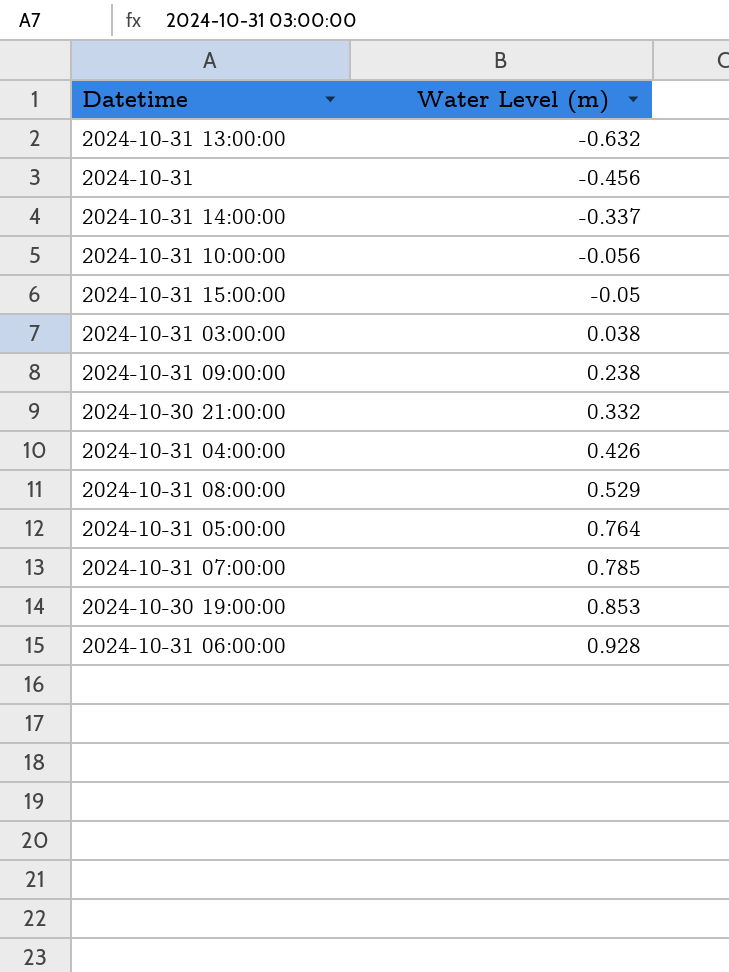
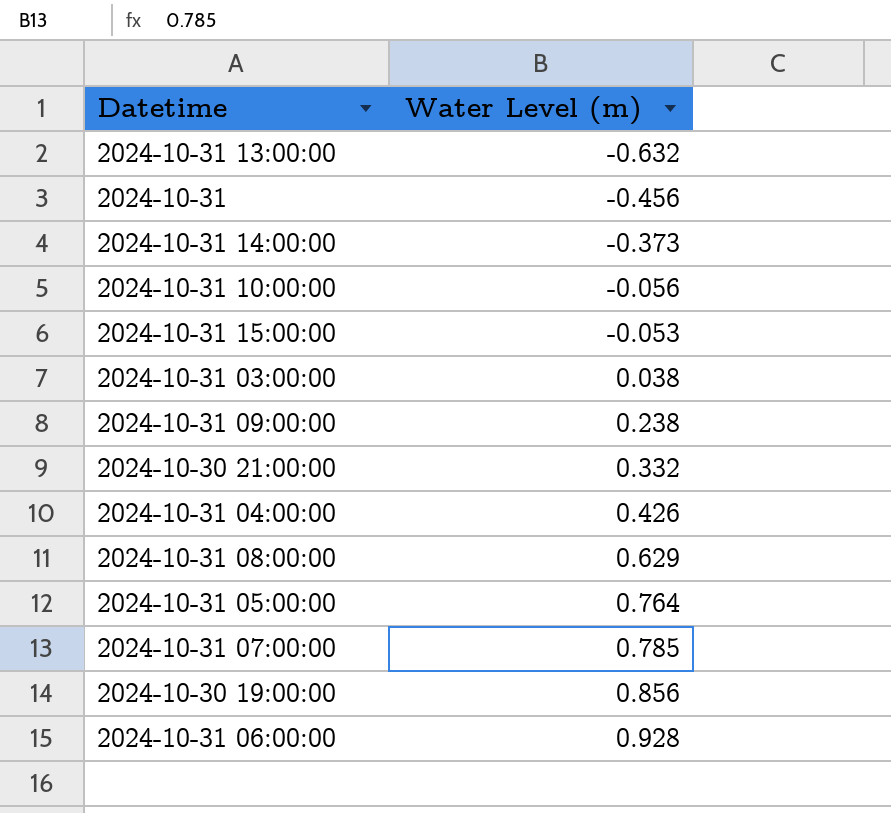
2024-10-31 14:00:00 | Water Level (m): -0.337 -> -0.373
2024-10-31 15:00:00 | Water Level (m): -0.05 -> -0.053
2024-10-31 08:00:00 | Water Level (m): 0.529 -> 0.629
2024-10-30 19:00:00 | Water Level (m): 0.853 -> 0.856

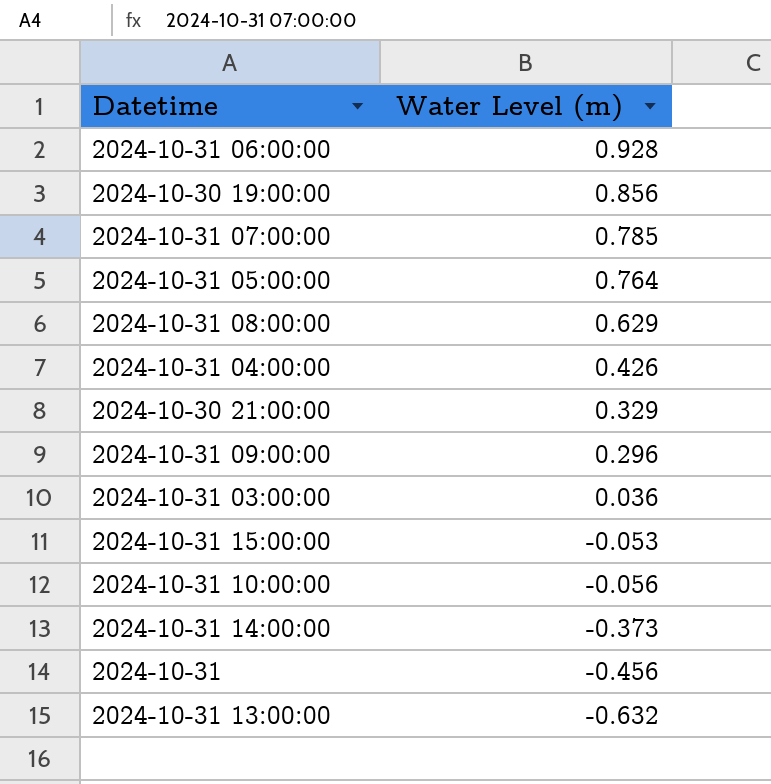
row order: Water Level (m) ascending -> Water Level (m) descending
2024-10-30 21:00:00 | Water Level (m): 0.332 -> 0.329
2024-10-31 09:00:00 | Water Level (m): 0.238 -> 0.296
2024-10-31 03:00:00 | Water Level (m): 0.038 -> 0.036

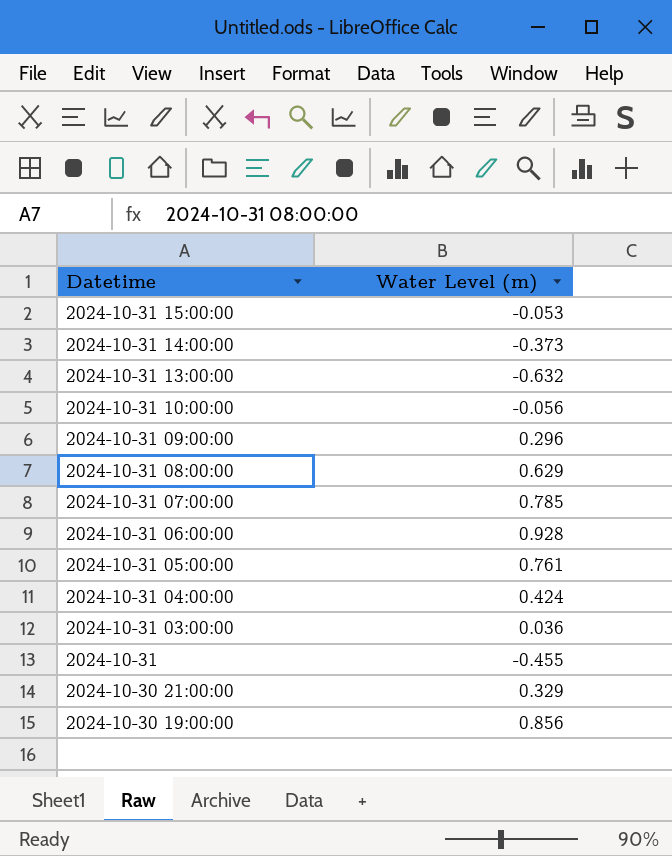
row order: Water Level (m) descending -> Datetime descending
2024-10-31 05:00:00 | Water Level (m): 0.764 -> 0.761
2024-10-31 04:00:00 | Water Level (m): 0.426 -> 0.424
2024-10-31 | Water Level (m): -0.456 -> -0.455

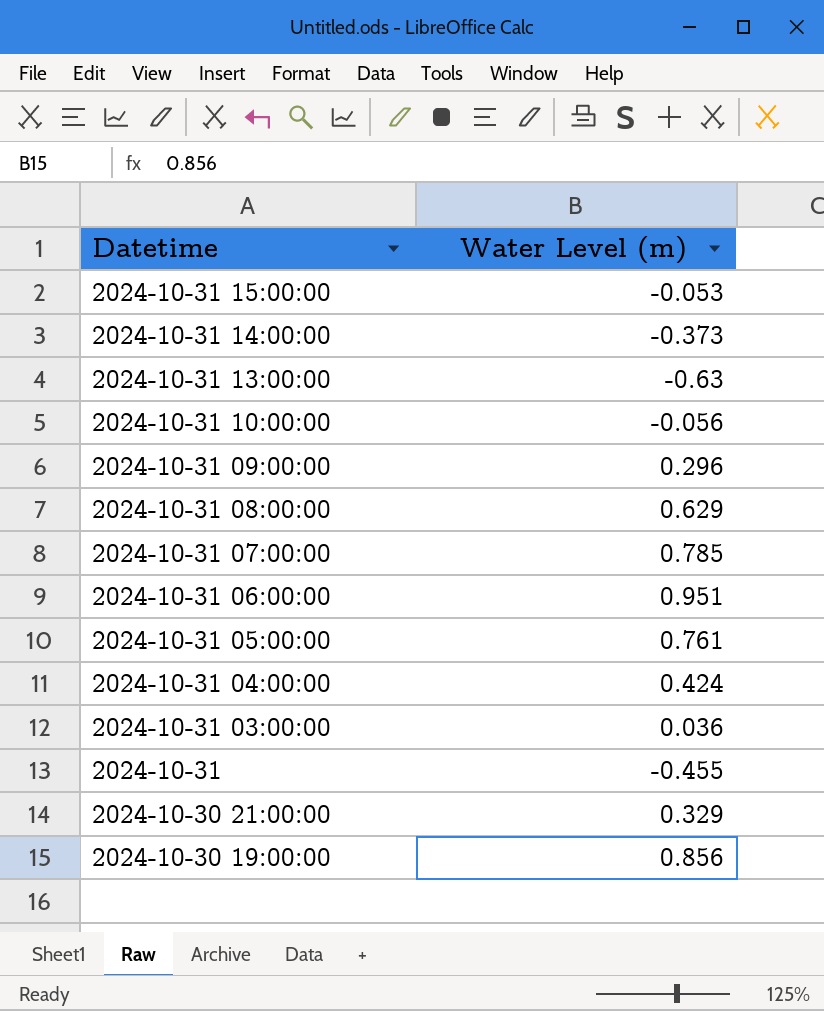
2024-10-31 13:00:00 | Water Level (m): -0.632 -> -0.63
2024-10-31 06:00:00 | Water Level (m): 0.928 -> 0.951

